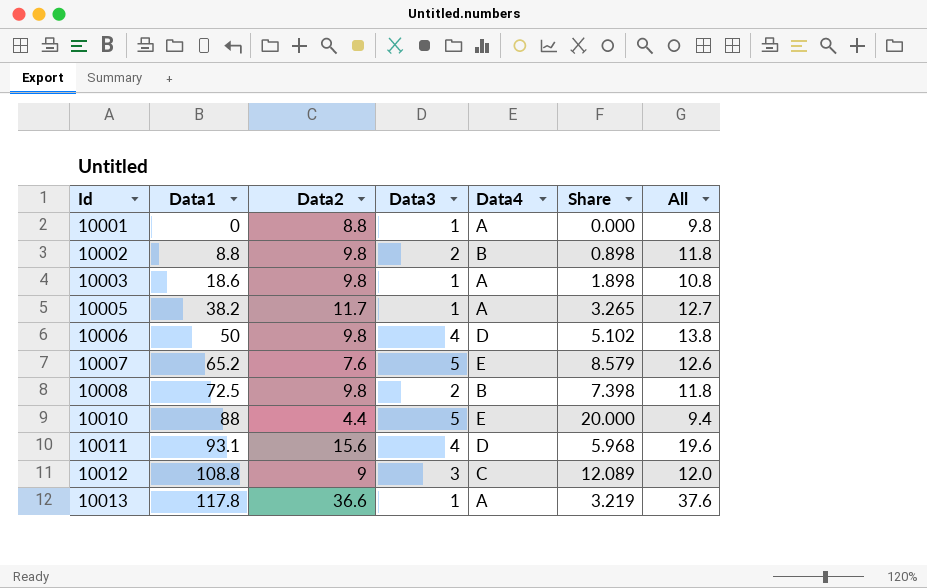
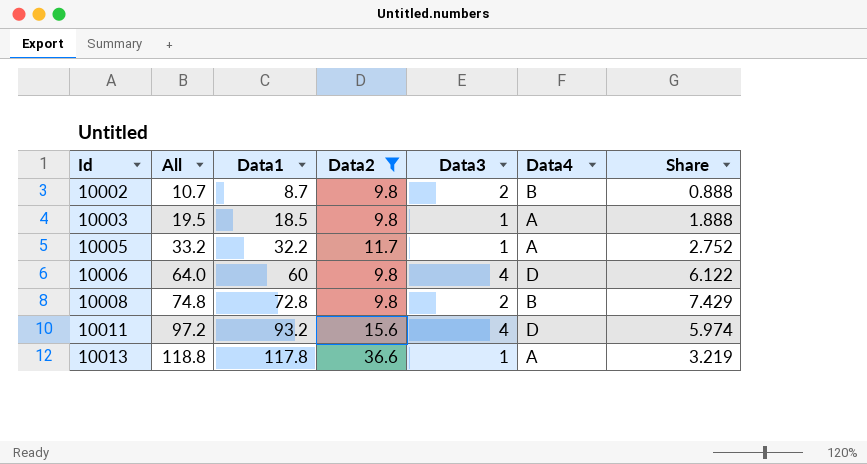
filter: none -> Data2 >= 9.8
column All | formula: [Data2] + [Data3] -> [Data1] + [Data3]
column All | position: 7 -> 2
10002 | Data1: 8.8 -> 8.7
10002 | Share: 0.898 -> 0.888
10003 | Data1: 18.6 -> 18.5
10003 | Share: 1.898 -> 1.888
10005 | Data1: 38.2 -> 32.2
10005 | Share: 3.265 -> 2.752
10006 | Data1: 50 -> 60
10006 | Share: 5.102 -> 6.122
10008 | Data1: 72.5 -> 72.8
10008 | Share: 7.398 -> 7.429
10011 | Data1: 93.1 -> 93.2
10011 | Share: 5.968 -> 5.974

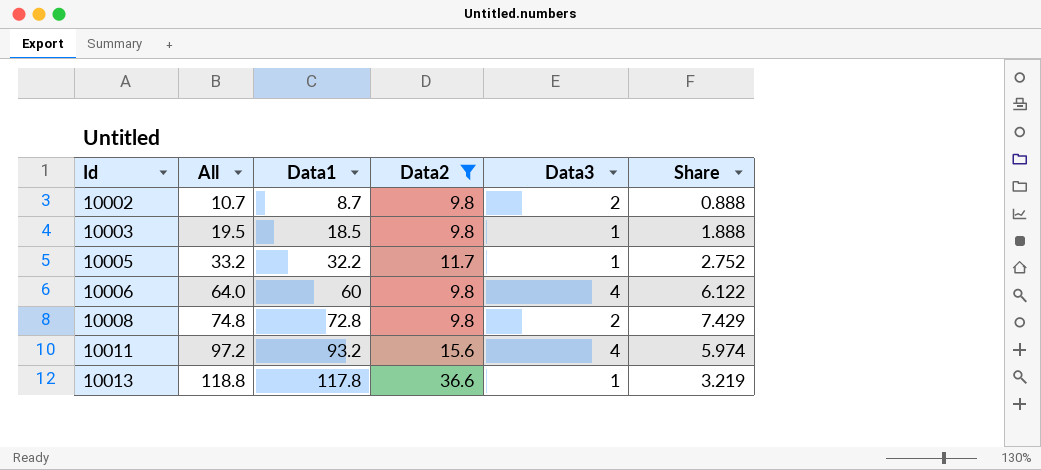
column Data4 | position: 6 -> none

